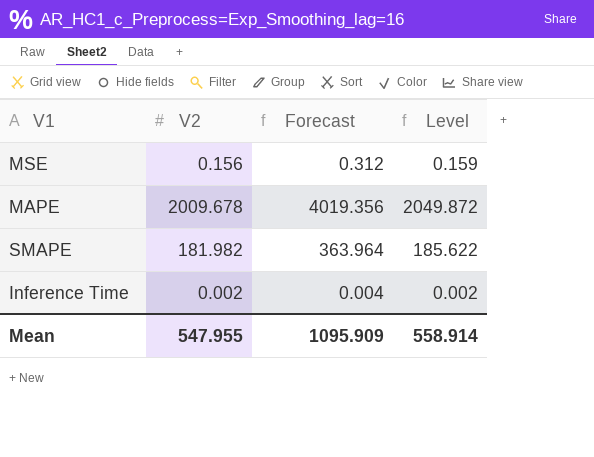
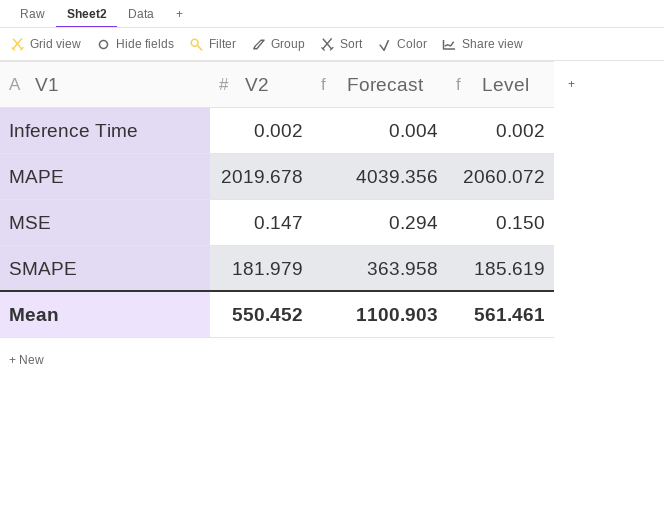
row order: none -> V1 ascending
MAPE | V2: 2009.678 -> 2019.678
MAPE | Forecast: 4019.356 -> 4039.356
MAPE | Level: 2049.872 -> 2060.072
MSE | V2: 0.156 -> 0.147
MSE | Forecast: 0.312 -> 0.294
MSE | Level: 0.159 -> 0.150
SMAPE | V2: 181.982 -> 181.979
SMAPE | Forecast: 363.964 -> 363.958
SMAPE | Level: 185.622 -> 185.619
Mean | V2: 547.955 -> 550.452
Mean | Forecast: 1095.909 -> 1100.903
Mean | Level: 558.914 -> 561.461

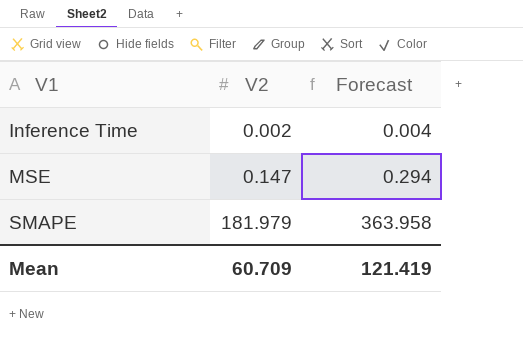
column Level | formula: [V2] * 1.02 -> none
row MAPE: 2019.678 | 4039.356 | 2060.072 -> none
Mean | V2: 550.452 -> 60.709
Mean | Forecast: 1100.903 -> 121.419

